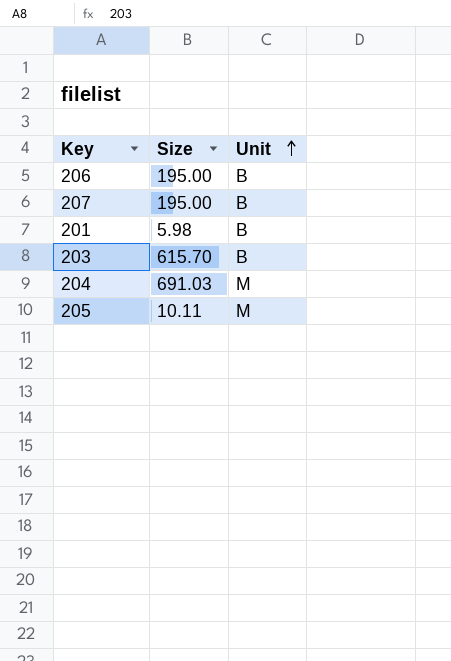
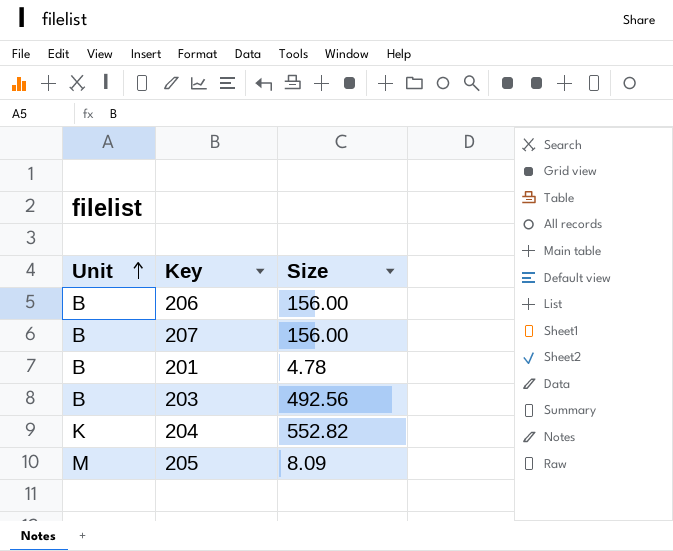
column Unit | position: 3 -> 1
206 | Size: 195.00 -> 156.00
207 | Size: 195.00 -> 156.00
201 | Size: 5.98 -> 4.78
203 | Size: 615.70 -> 492.56
204 | Unit: M -> K
204 | Size: 691.03 -> 552.82
205 | Size: 10.11 -> 8.09

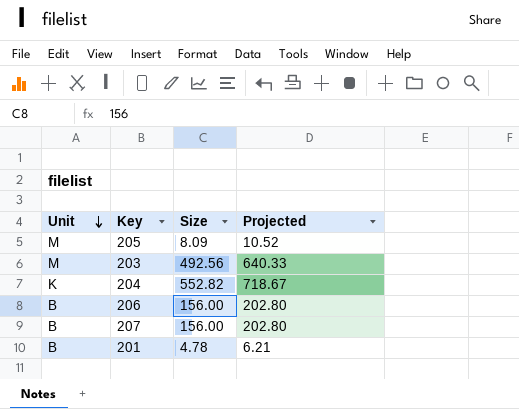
row order: Unit ascending -> Unit descending
column Projected | formula: none -> [Size] * 1.3
203 | Unit: B -> M

